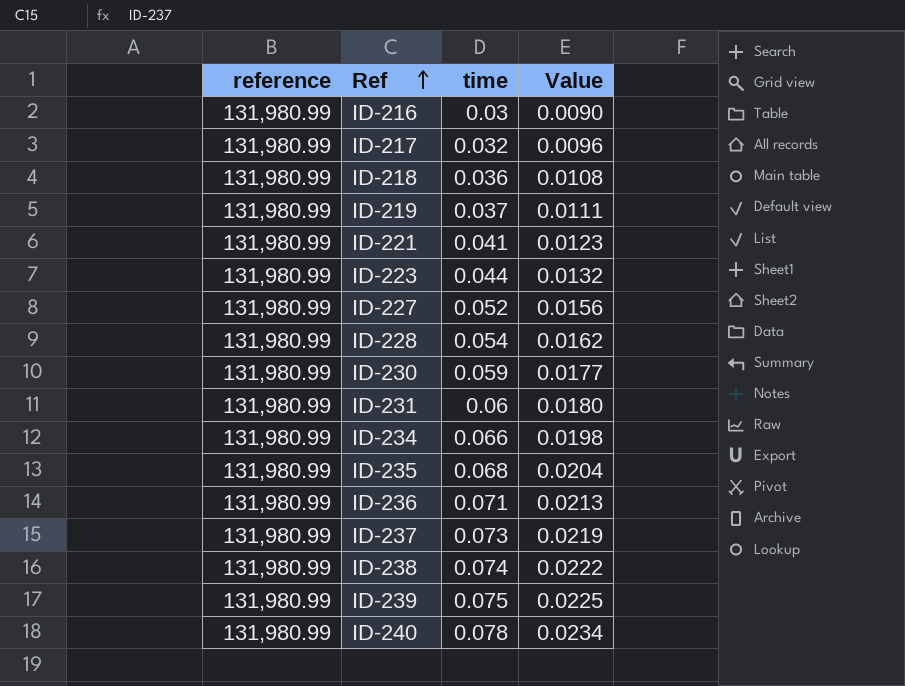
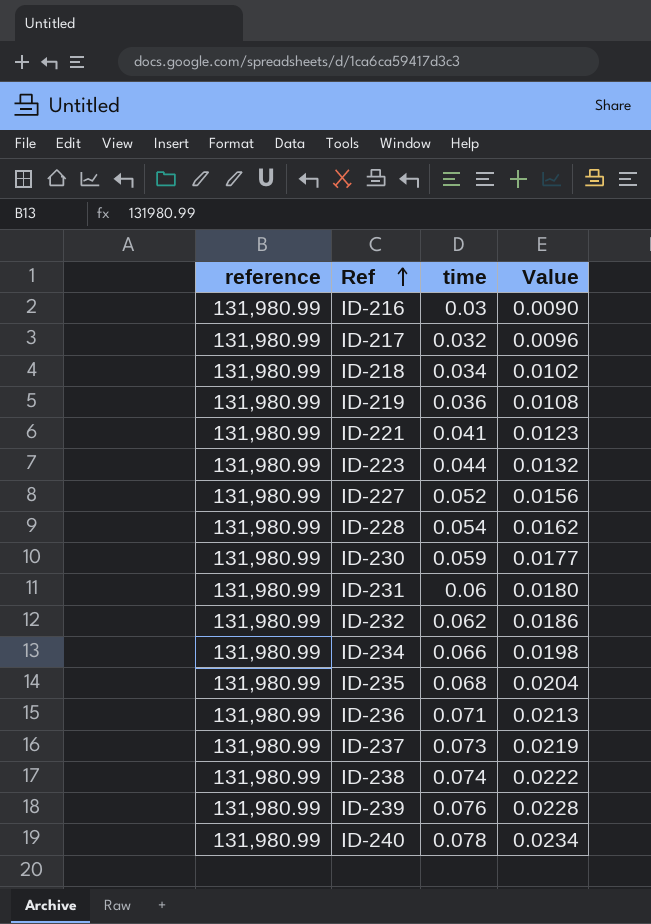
ID-218 | time: 0.036 -> 0.034
ID-218 | Value: 0.0108 -> 0.0102
ID-219 | time: 0.037 -> 0.036
ID-219 | Value: 0.0111 -> 0.0108
row ID-232: none -> 131,980.99 | 0.062 | 0.0186
ID-239 | time: 0.075 -> 0.076
ID-239 | Value: 0.0225 -> 0.0228

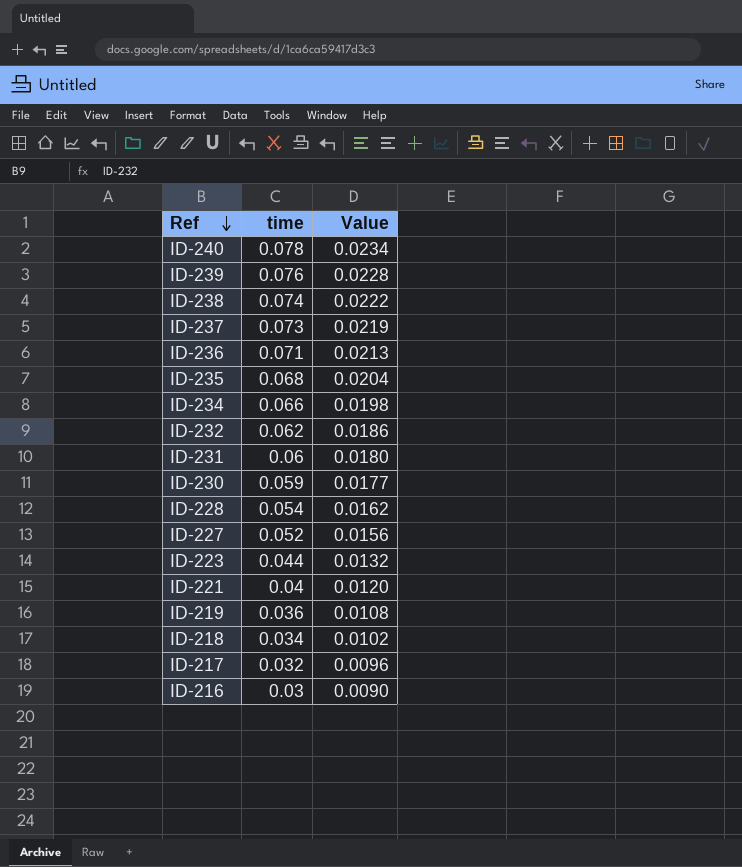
row order: Ref ascending -> Ref descending
column reference | position: 1 -> none
ID-221 | time: 0.041 -> 0.04
ID-221 | Value: 0.0123 -> 0.0120

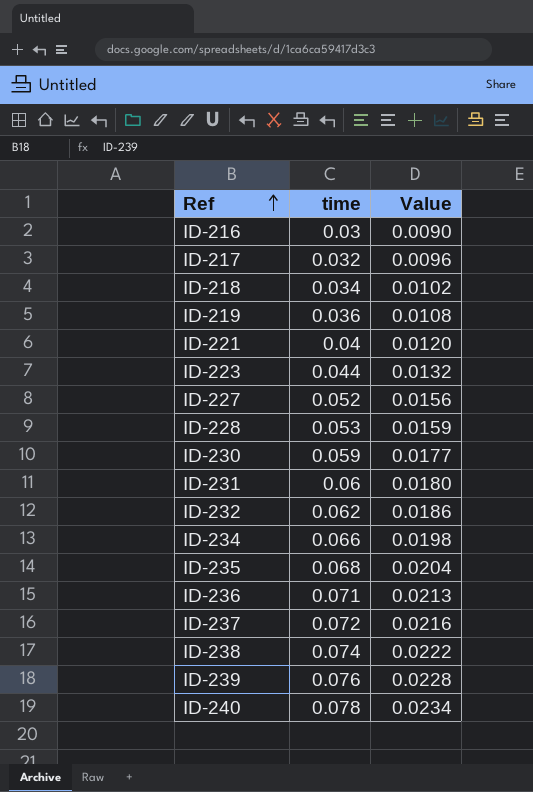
row order: Ref descending -> Ref ascending
ID-228 | time: 0.054 -> 0.053
ID-228 | Value: 0.0162 -> 0.0159
ID-237 | time: 0.073 -> 0.072
ID-237 | Value: 0.0219 -> 0.0216

